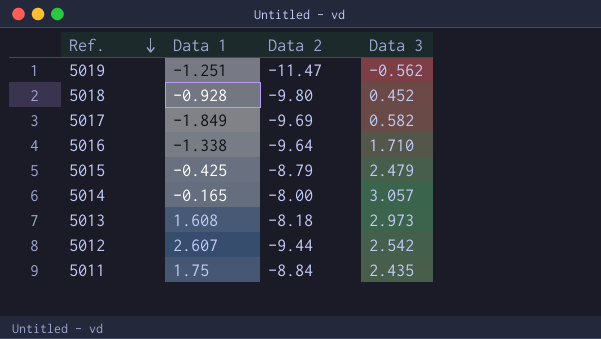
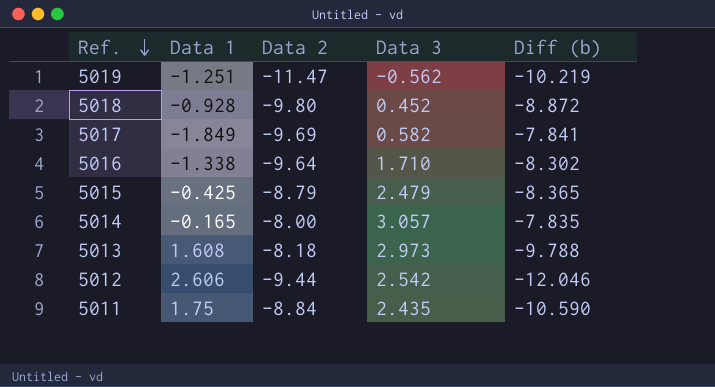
column Diff (b) | formula: none -> [Data 2] - [Data 1]
5012 | Data 1: 2.607 -> 2.606

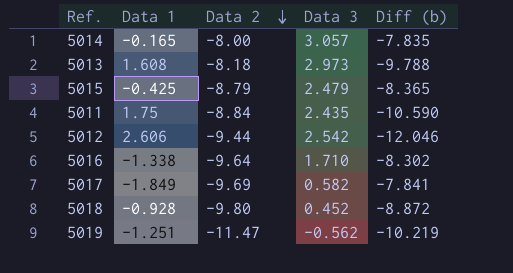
row order: Ref. descending -> Data 2 descending

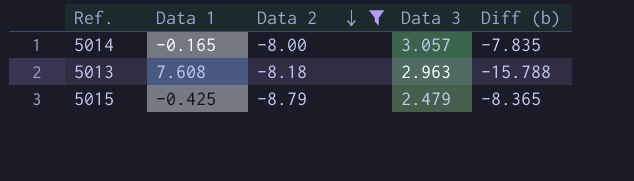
filter: none -> Data 2 >= -8.79
5013 | Data 1: 1.608 -> 7.608
5013 | Data 3: 2.973 -> 2.963
5013 | Diff (b): -9.788 -> -15.788

